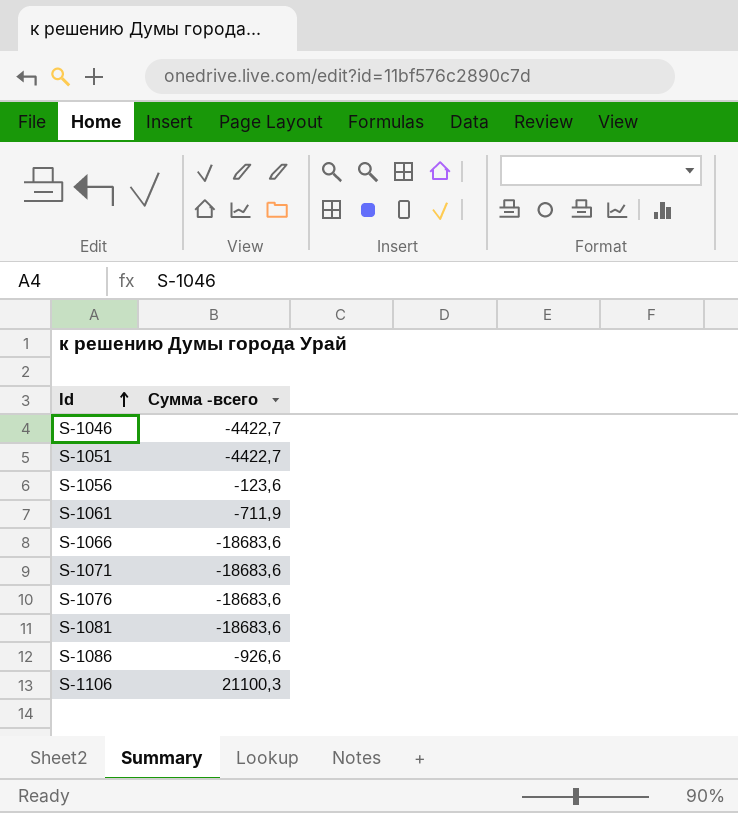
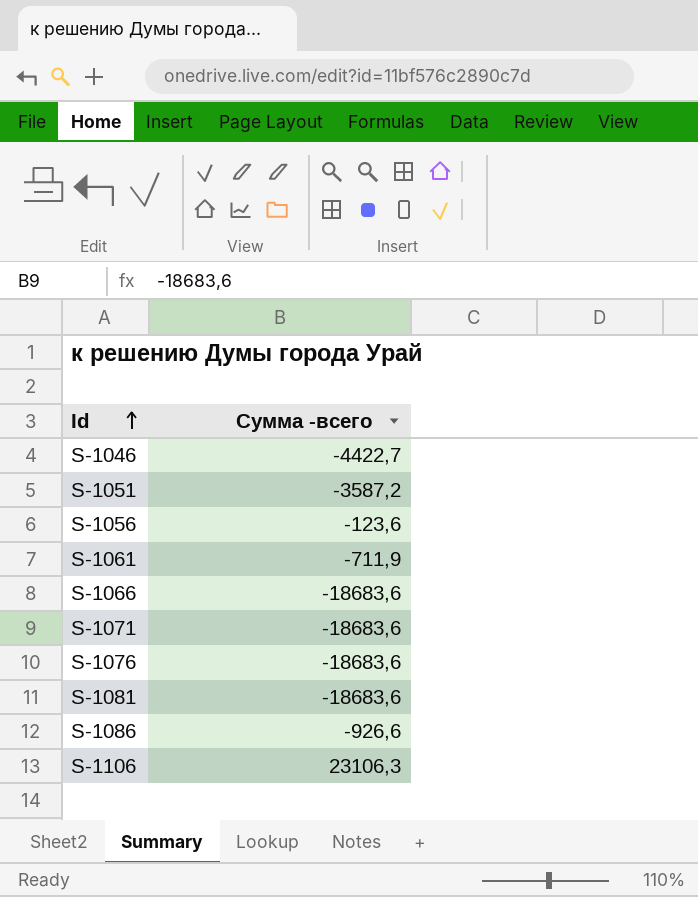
S-1051 | Сумма -всего: -4422,7 -> -3587,2
S-1106 | Сумма -всего: 21100,3 -> 23106,3

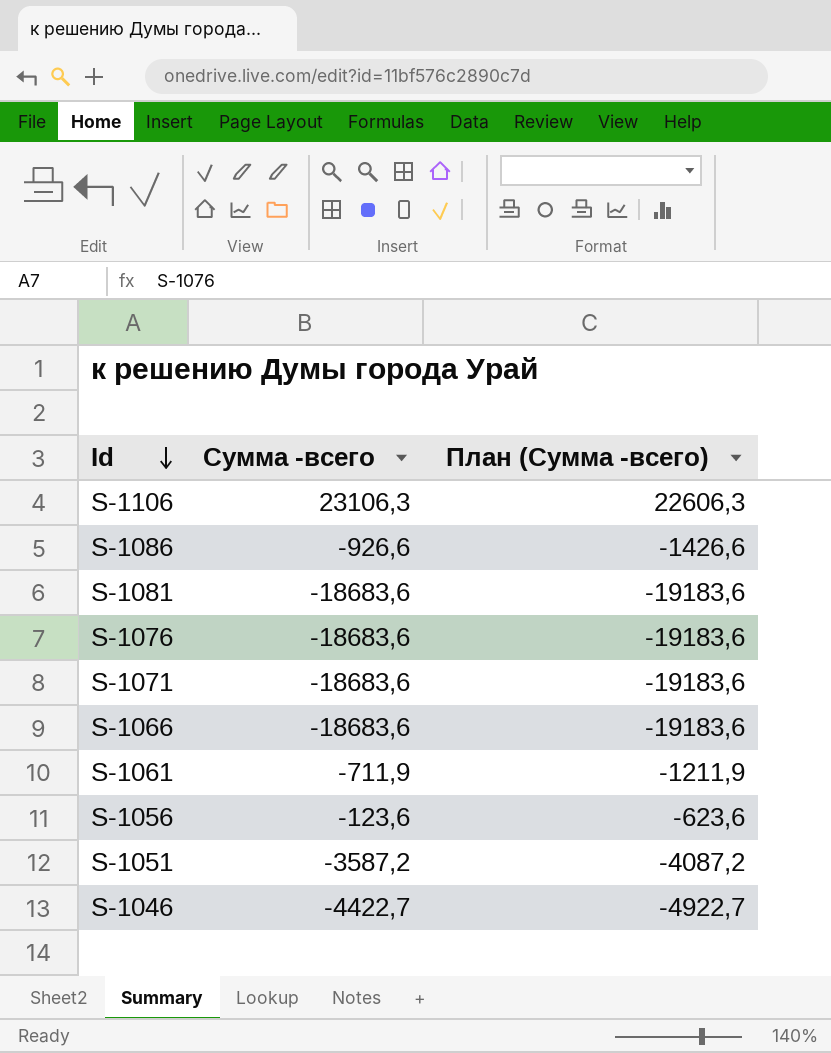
row order: Id ascending -> Id descending
column План (Сумма -всего) | formula: none -> [Сумма -всего] - 500

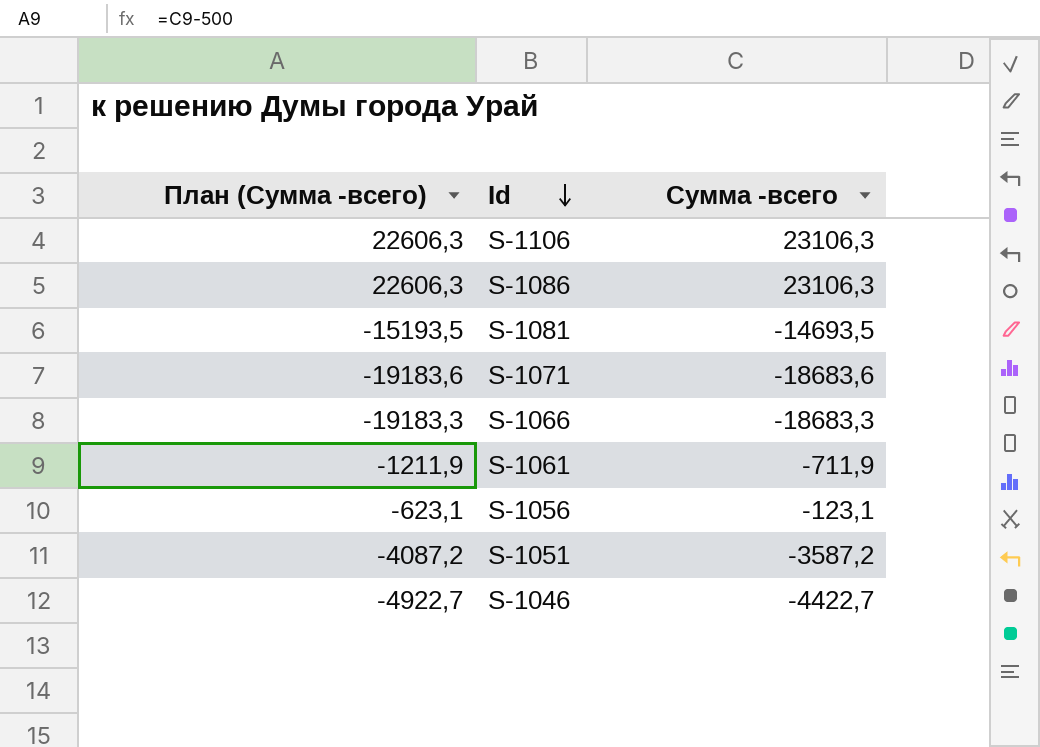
column План (Сумма -всего) | position: 3 -> 1
row S-1076: -18683,6 | -19183,6 -> none
S-1086 | План (Сумма -всего): -1426,6 -> 22606,3
S-1086 | Сумма -всего: -926,6 -> 23106,3
S-1081 | План (Сумма -всего): -19183,6 -> -15193,5
S-1081 | Сумма -всего: -18683,6 -> -14693,5
S-1066 | План (Сумма -всего): -19183,6 -> -19183,3
S-1066 | Сумма -всего: -18683,6 -> -18683,3
S-1056 | План (Сумма -всего): -623,6 -> -623,1
S-1056 | Сумма -всего: -123,6 -> -123,1

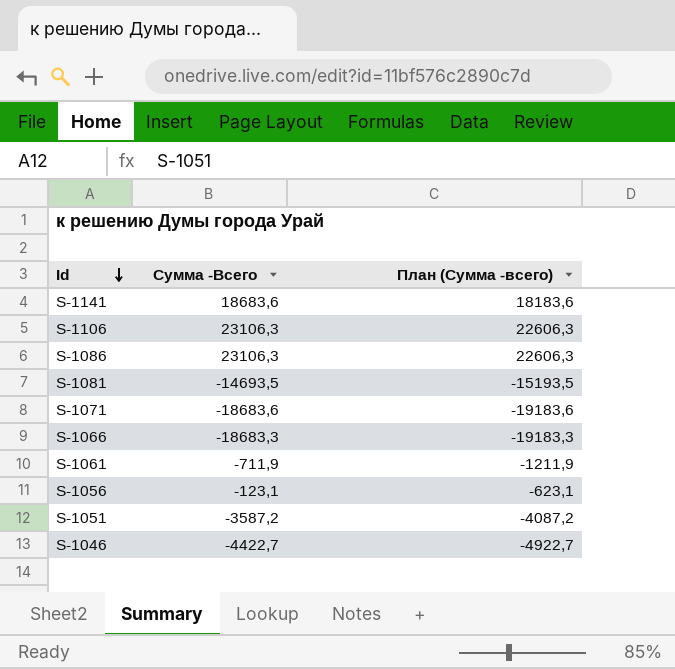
column name: Сумма -всего -> Сумма -Всего
column План (Сумма -всего) | position: 1 -> 3
row S-1141: none -> 18683,6 | 18183,6

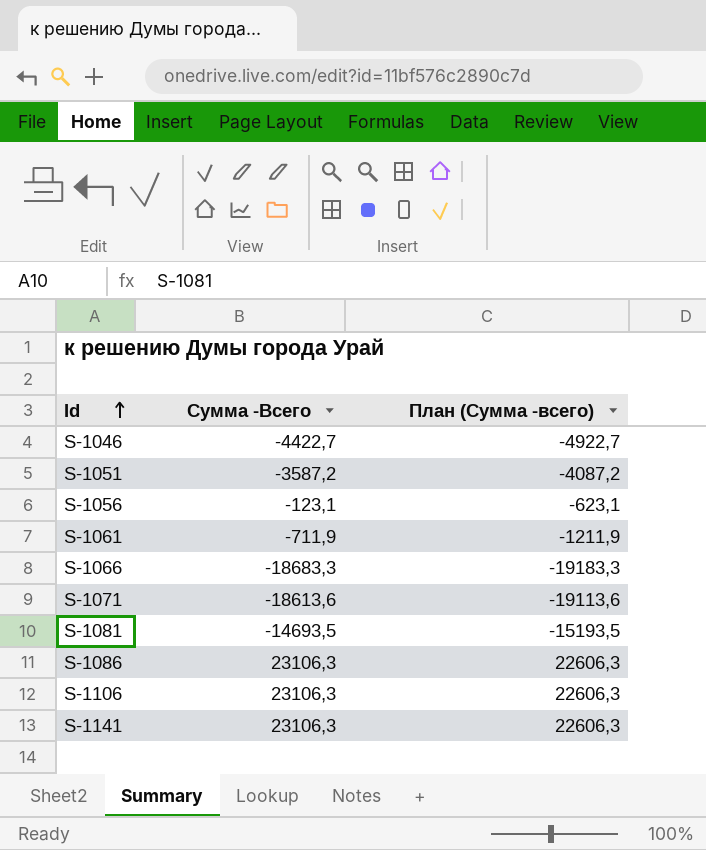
row order: Id descending -> Id ascending
S-1071 | Сумма -Всего: -18683,6 -> -18613,6
S-1071 | План (Сумма -всего): -19183,6 -> -19113,6
S-1141 | Сумма -Всего: 18683,6 -> 23106,3
S-1141 | План (Сумма -всего): 18183,6 -> 22606,3

